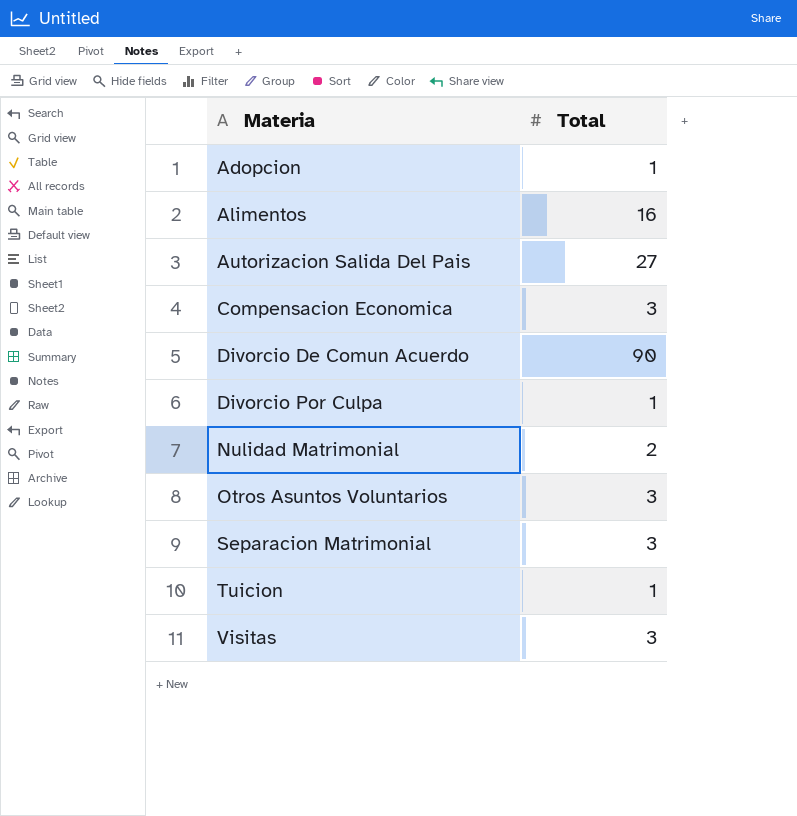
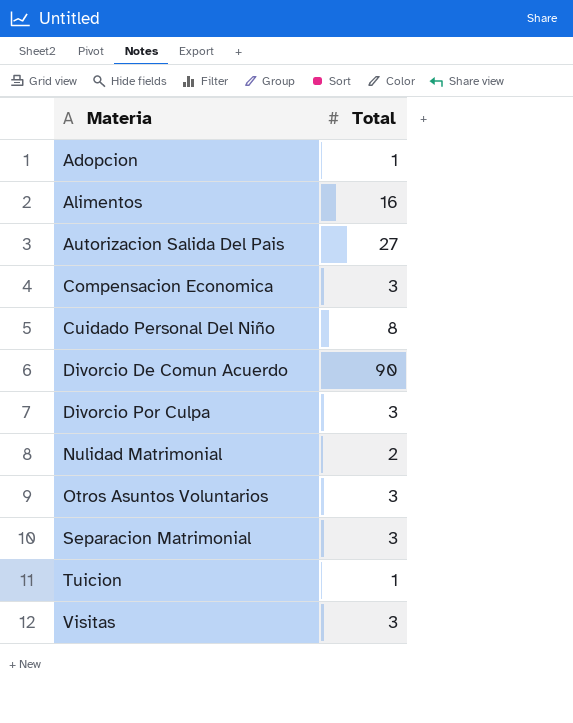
row Cuidado Personal Del Niño: none -> 8
Divorcio Por Culpa | Total: 1 -> 3

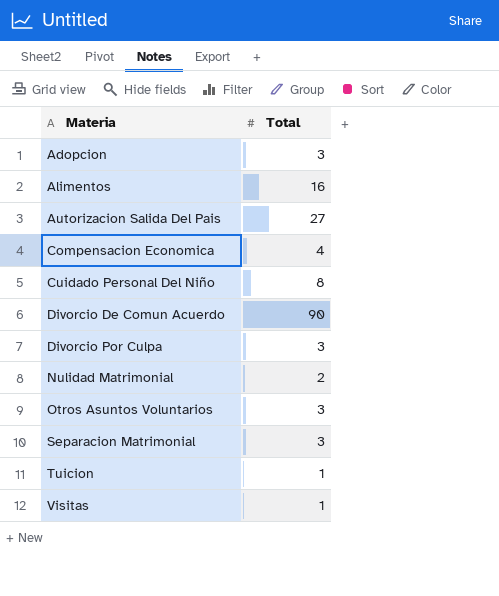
Adopcion | Total: 1 -> 3
Compensacion Economica | Total: 3 -> 4
Visitas | Total: 3 -> 1

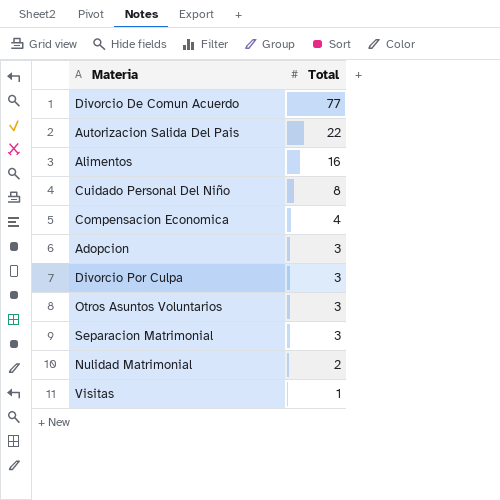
row order: Materia ascending -> Total descending
row Tuicion: 1 -> none
Divorcio De Comun Acuerdo | Total: 90 -> 77
Autorizacion Salida Del Pais | Total: 27 -> 22

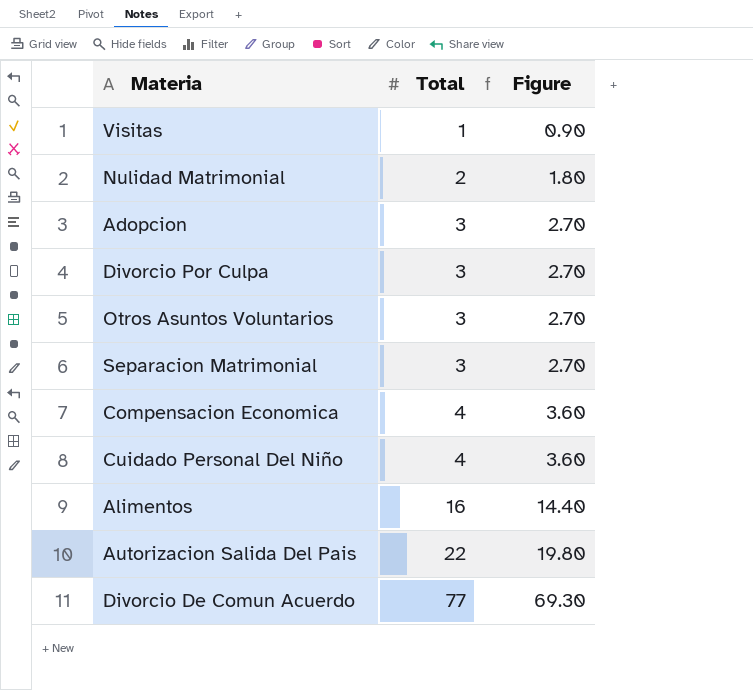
row order: Total descending -> Total ascending
column Figure | formula: none -> [Total] * 0.9
Cuidado Personal Del Niño | Total: 8 -> 4

